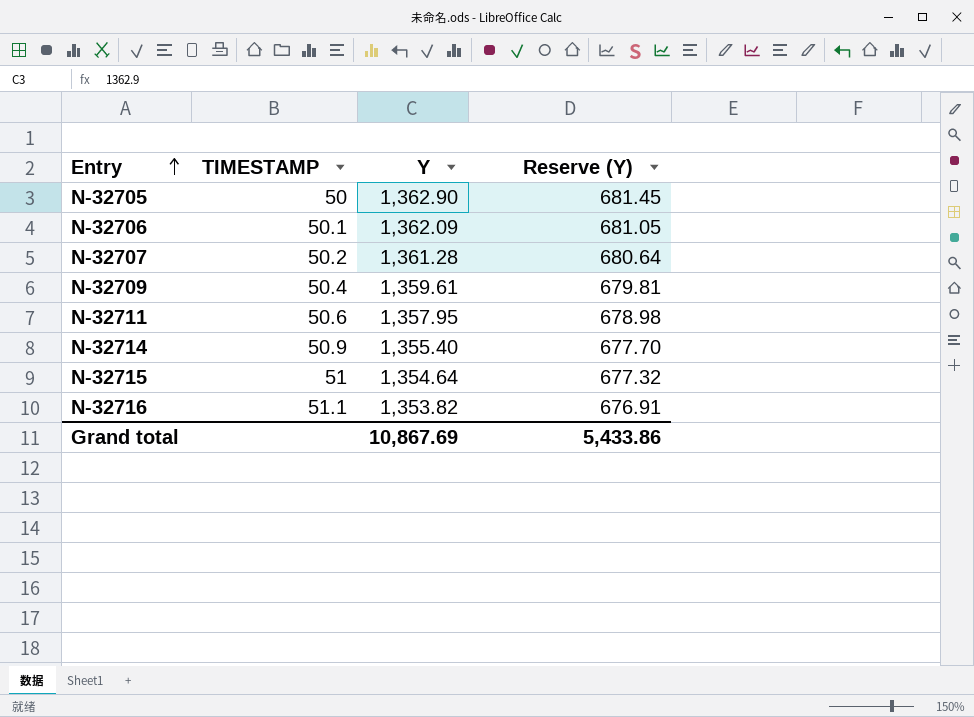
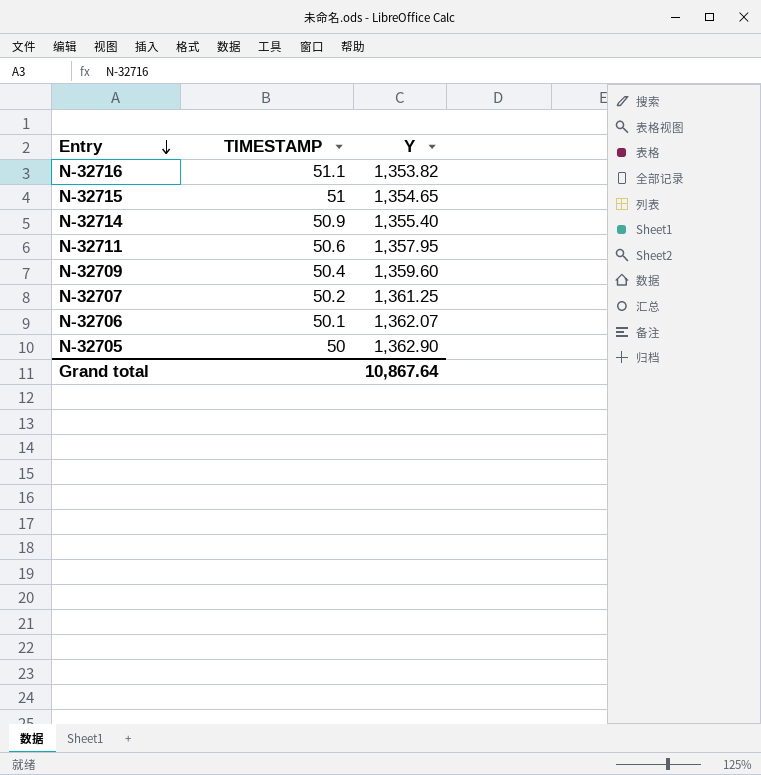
row order: Entry ascending -> Entry descending
column Reserve (Y) | formula: [Y] * 0.5 -> none
N-32715 | Y: 1,354.64 -> 1,354.65
N-32709 | Y: 1,359.61 -> 1,359.60
N-32707 | Y: 1,361.28 -> 1,361.25
N-32706 | Y: 1,362.09 -> 1,362.07
Grand total | Y: 10,867.69 -> 10,867.64

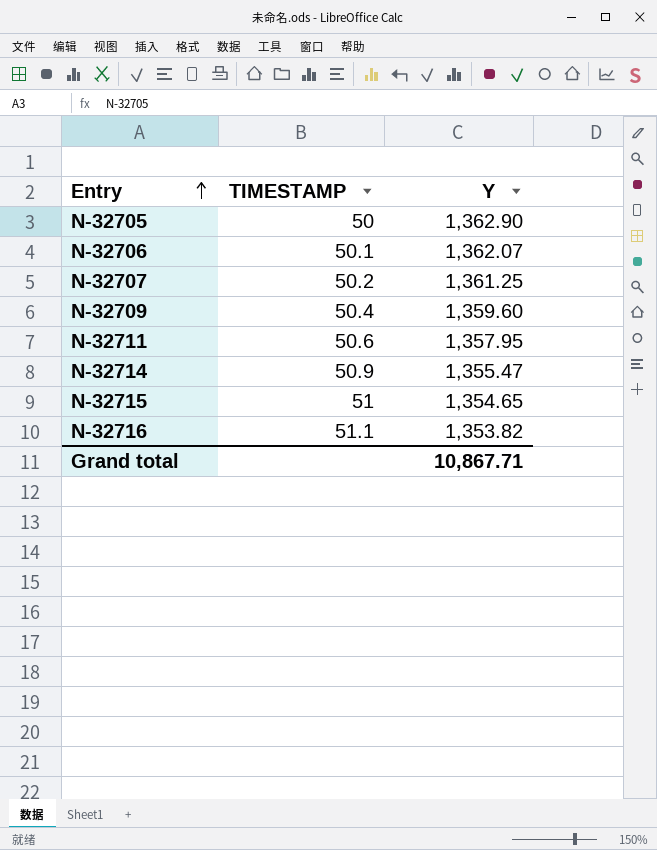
row order: Entry descending -> Entry ascending
N-32714 | Y: 1,355.40 -> 1,355.47
Grand total | Y: 10,867.64 -> 10,867.71

